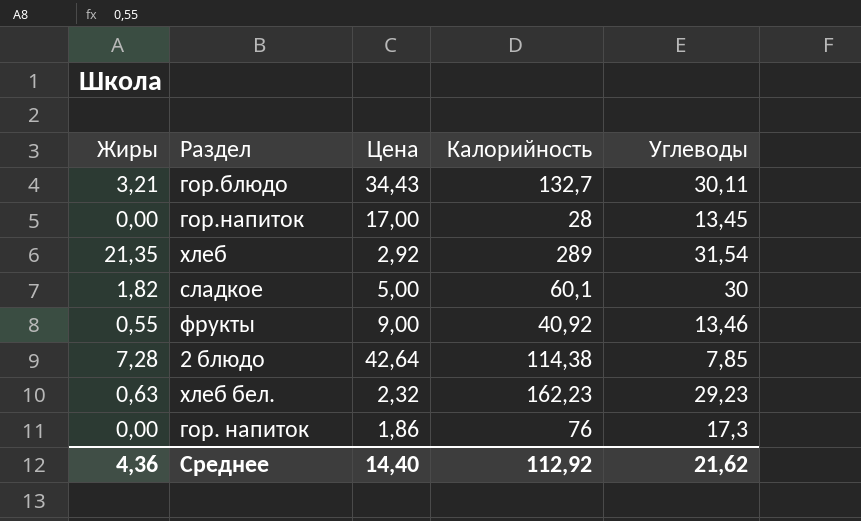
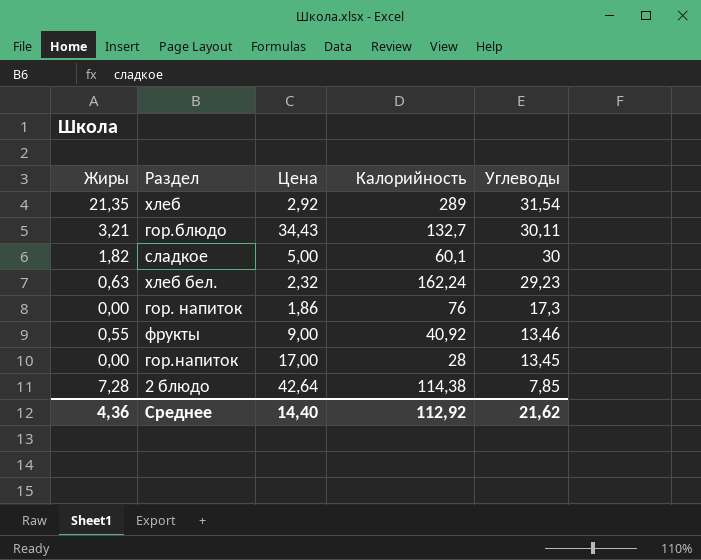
row order: none -> Углеводы descending
хлеб бел. | Калорийность: 162,23 -> 162,24

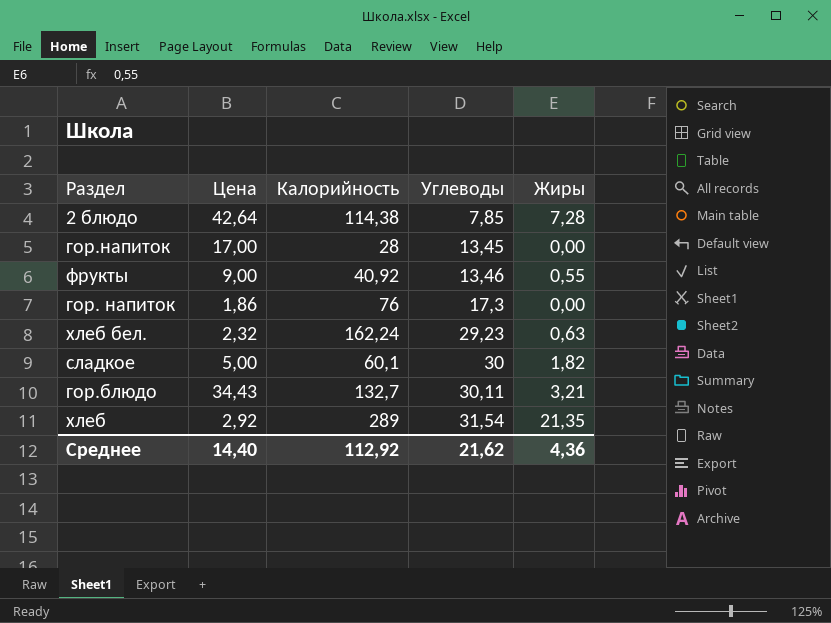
row order: Углеводы descending -> Углеводы ascending
column Жиры | position: 1 -> 5

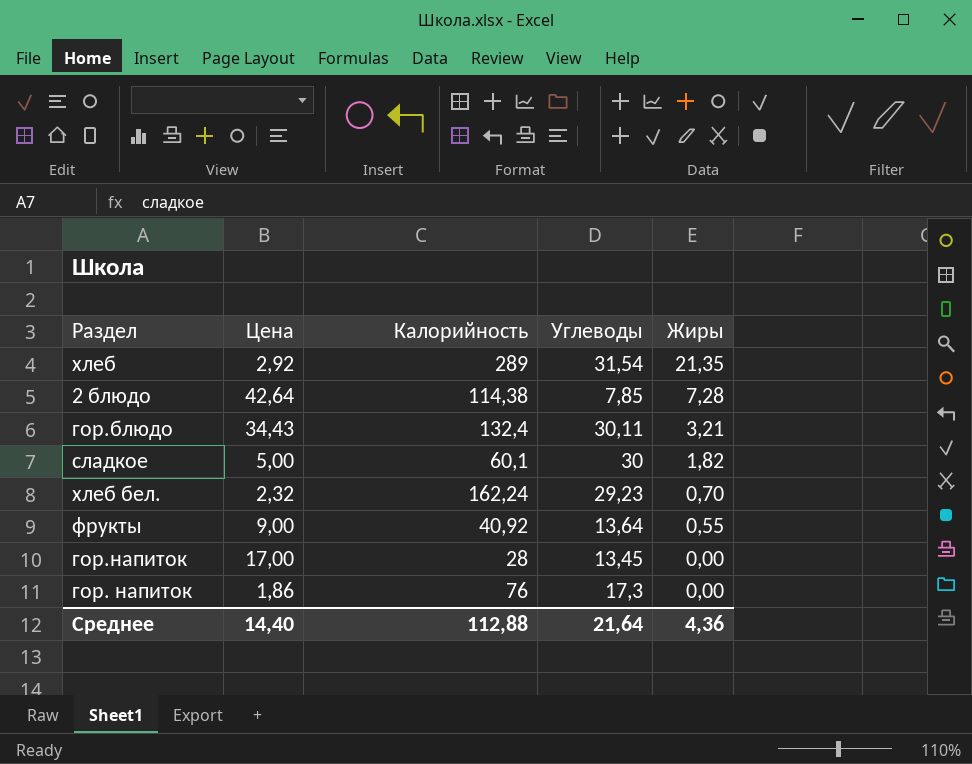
row order: Углеводы ascending -> Жиры descending
гор.блюдо | Калорийность: 132,7 -> 132,4
хлеб бел. | Жиры: 0,63 -> 0,70
фрукты | Углеводы: 13,46 -> 13,64
Среднее | Калорийность: 112,92 -> 112,88
Среднее | Углеводы: 21,62 -> 21,64

